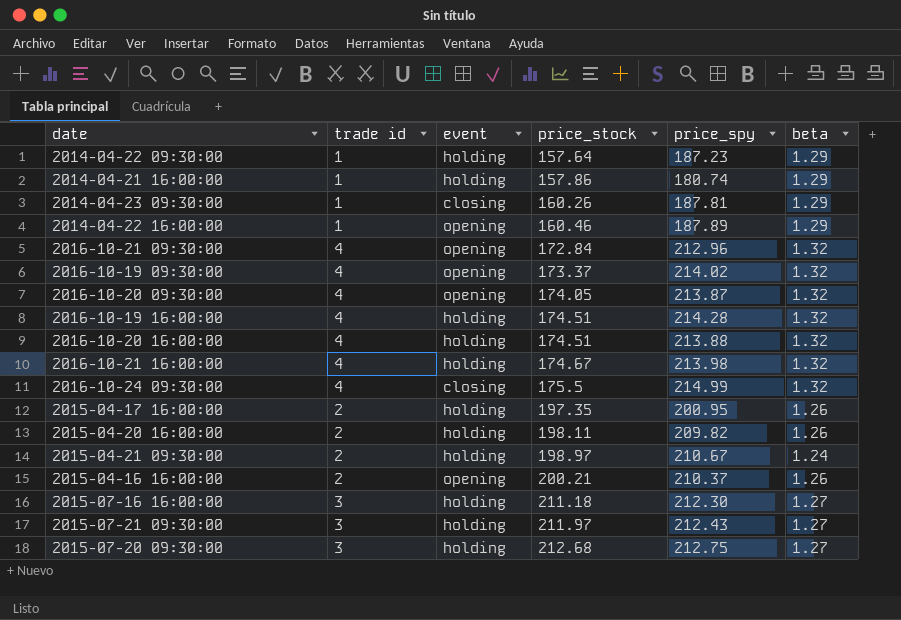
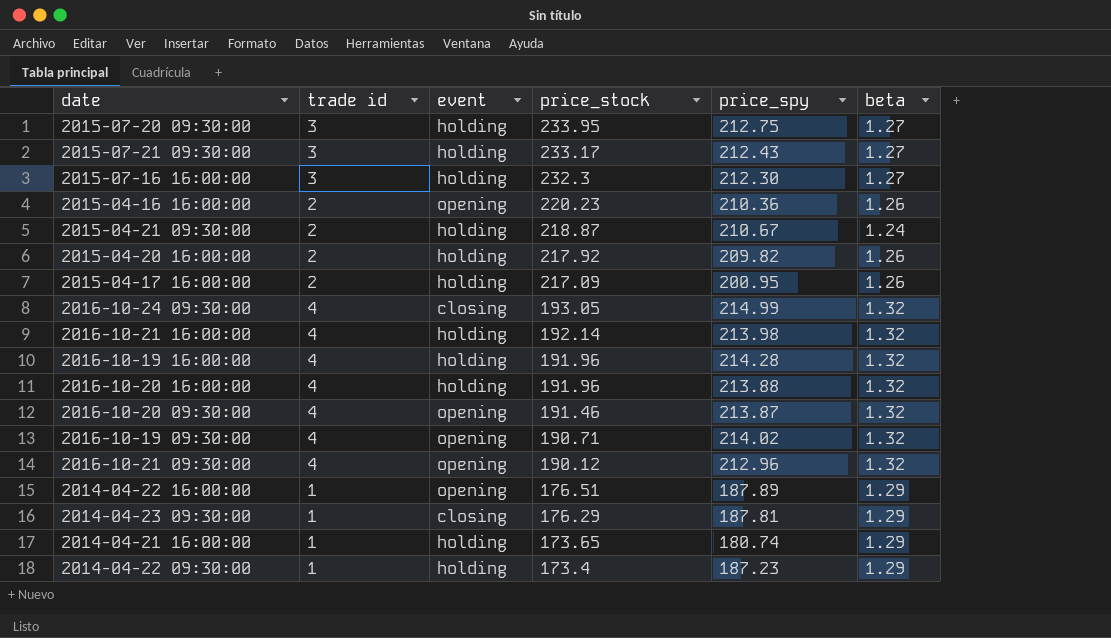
row order: price_stock ascending -> price_stock descending
2015-07-20 09:30:00 | price_stock: 212.68 -> 233.95
2015-07-21 09:30:00 | price_stock: 211.97 -> 233.17
2015-07-16 16:00:00 | price_stock: 211.18 -> 232.3
2015-04-16 16:00:00 | price_stock: 200.21 -> 220.23
2015-04-16 16:00:00 | price_spy: 210.37 -> 210.36
2015-04-21 09:30:00 | price_stock: 198.97 -> 218.87
2015-04-20 16:00:00 | price_stock: 198.11 -> 217.92
2015-04-17 16:00:00 | price_stock: 197.35 -> 217.09
2016-10-24 09:30:00 | price_stock: 175.5 -> 193.05
2016-10-21 16:00:00 | price_stock: 174.67 -> 192.14
2016-10-19 16:00:00 | price_stock: 174.51 -> 191.96
2016-10-20 16:00:00 | price_stock: 174.51 -> 191.96
2016-10-20 09:30:00 | price_stock: 174.05 -> 191.46
2016-10-19 09:30:00 | price_stock: 173.37 -> 190.71
2016-10-21 09:30:00 | price_stock: 172.84 -> 190.12
2014-04-22 16:00:00 | price_stock: 160.46 -> 176.51
2014-04-23 09:30:00 | price_stock: 160.26 -> 176.29
2014-04-21 16:00:00 | price_stock: 157.86 -> 173.65
2014-04-22 09:30:00 | price_stock: 157.64 -> 173.4

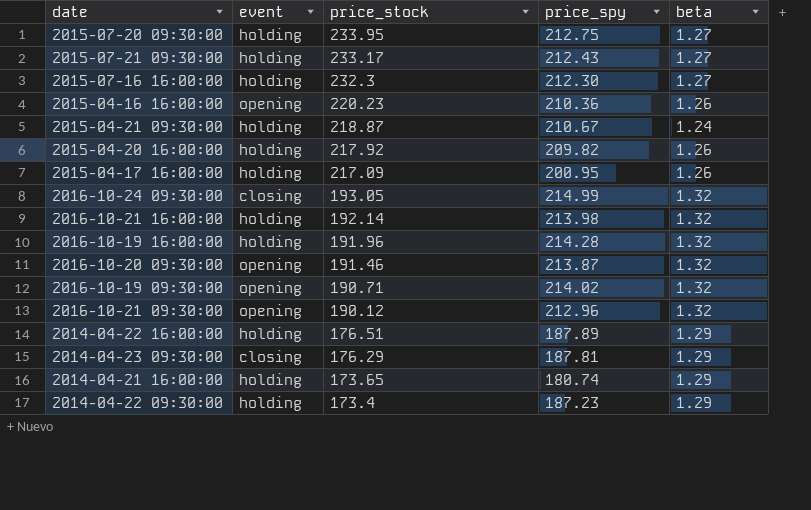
column trade id | position: 2 -> none
row 2016-10-20 16:00:00: 4 | holding | 191.96 | 213.88 | 1.32 -> none
2014-04-22 16:00:00 | event: opening -> holding

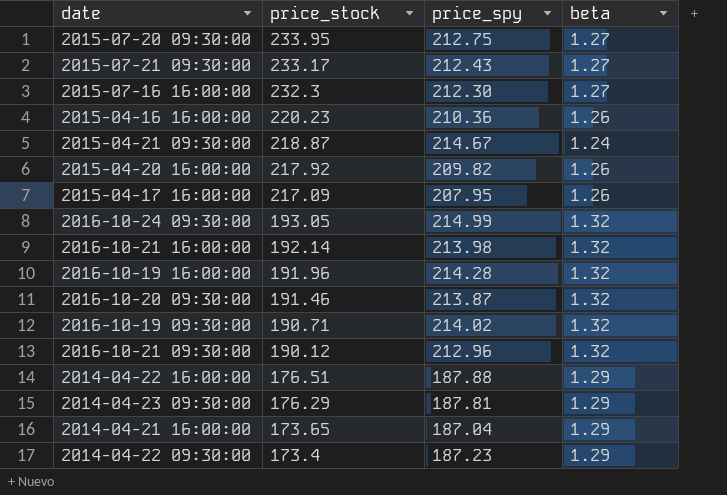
column event | position: 2 -> none
2015-04-21 09:30:00 | price_spy: 210.67 -> 214.67
2015-04-17 16:00:00 | price_spy: 200.95 -> 207.95
2014-04-22 16:00:00 | price_spy: 187.89 -> 187.88
2014-04-21 16:00:00 | price_spy: 180.74 -> 187.04

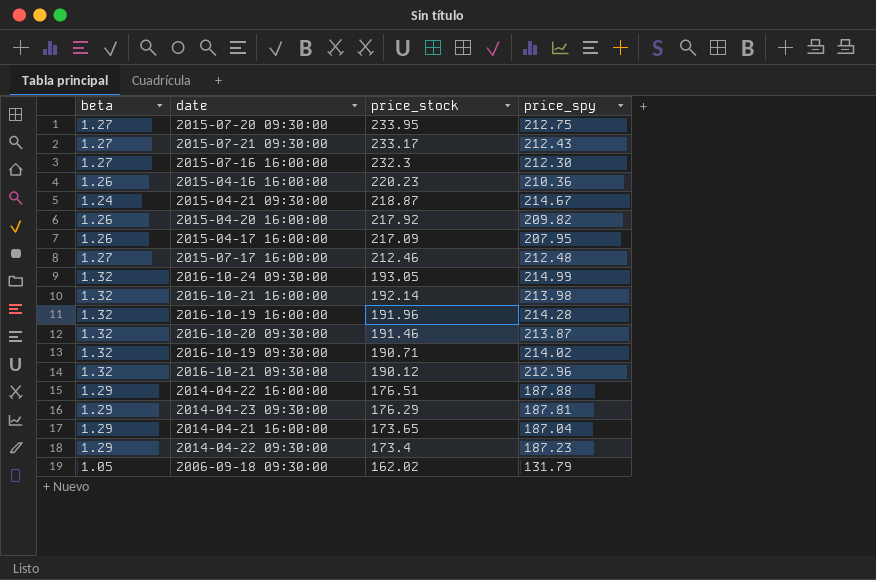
column beta | position: 4 -> 1
row 2015-07-17 16:00:00: none -> 1.27 | 212.46 | 212.48
row 2006-09-18 09:30:00: none -> 1.05 | 162.02 | 131.79

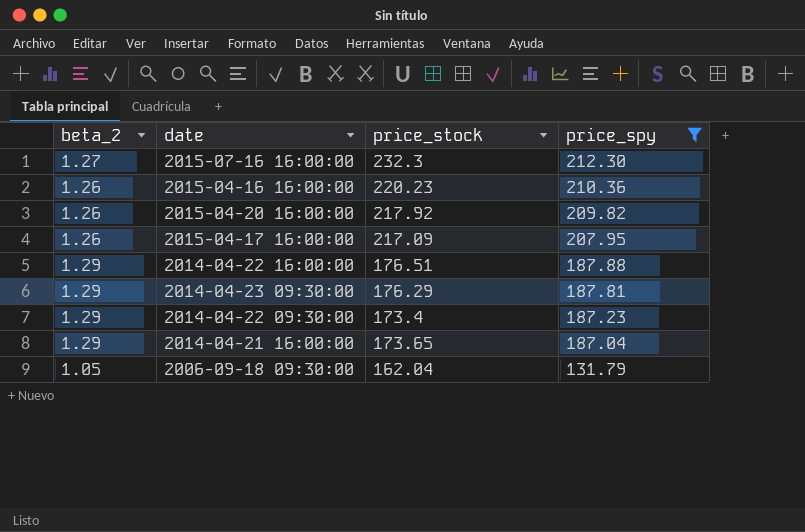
filter: none -> price_spy <= 212.30
row order: price_stock descending -> price_spy descending
column name: beta -> beta_2
2006-09-18 09:30:00 | price_stock: 162.02 -> 162.04

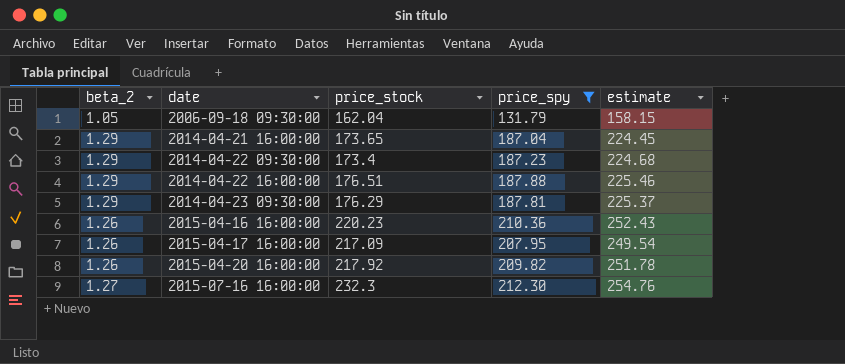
row order: price_spy descending -> date ascending
column estimate | formula: none -> [price_spy] * 1.2

